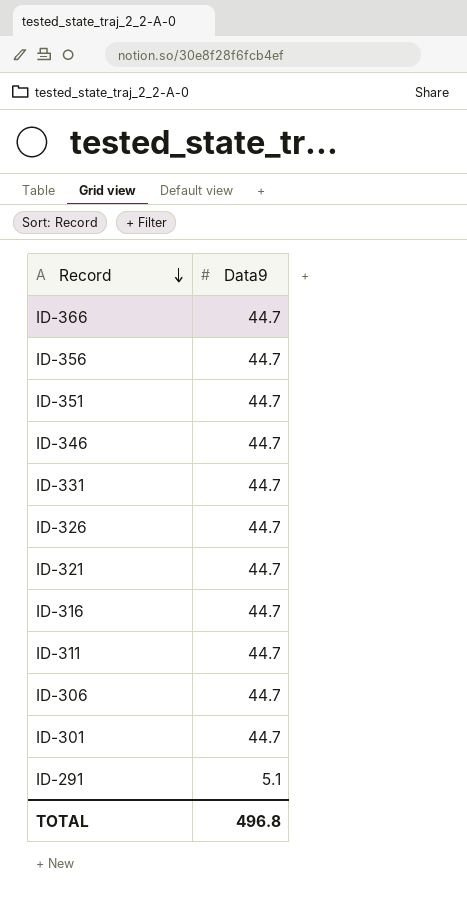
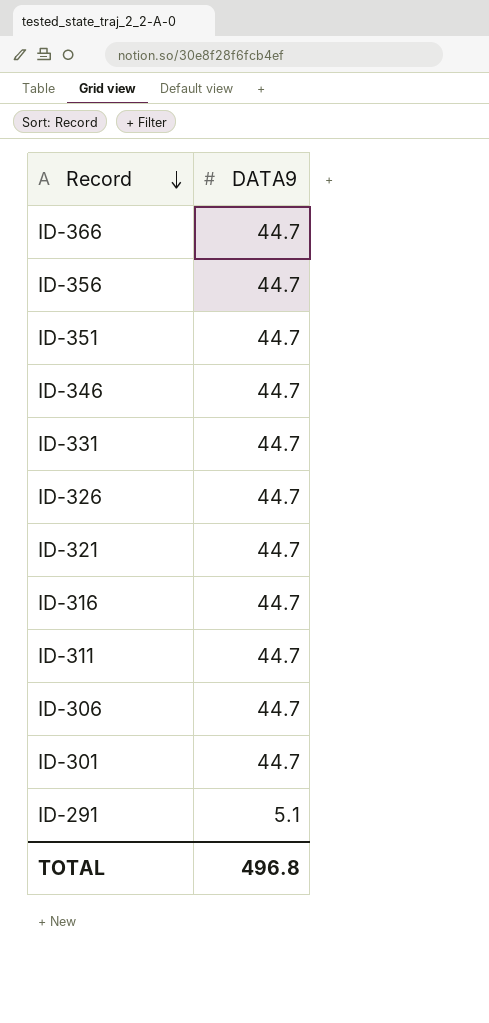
column name: Data9 -> DATA9

